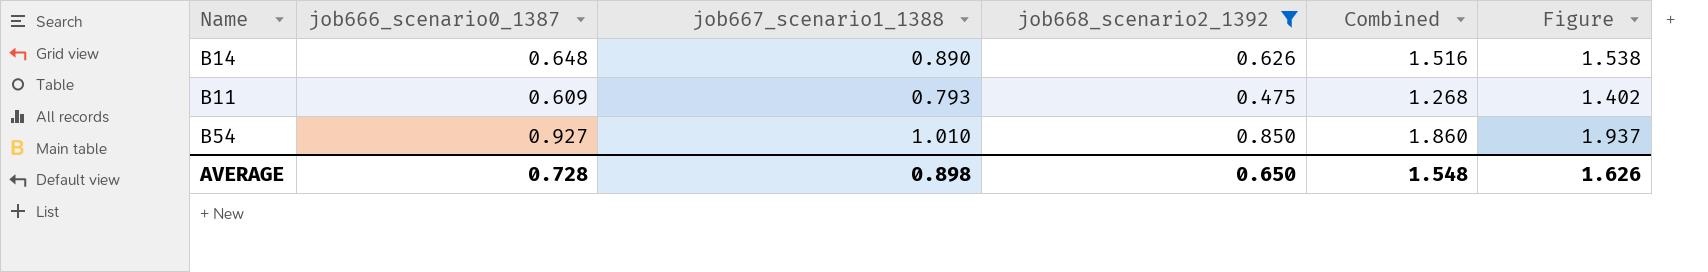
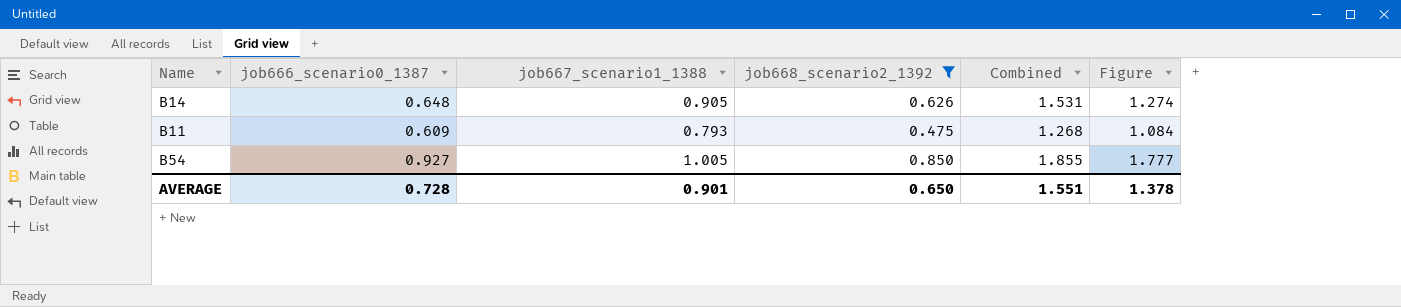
column Figure | formula: [job666_scenario0_1387] + [job667_scenario1_1388] -> [job666_scenario0_1387] + [job668_scenario2_1392]
B14 | job667_scenario1_1388: 0.890 -> 0.905
B14 | Combined: 1.516 -> 1.531
B54 | job667_scenario1_1388: 1.010 -> 1.005
B54 | Combined: 1.860 -> 1.855
AVERAGE | job667_scenario1_1388: 0.898 -> 0.901
AVERAGE | Combined: 1.548 -> 1.551
AVERAGE | Figure: 1.626 -> 1.378

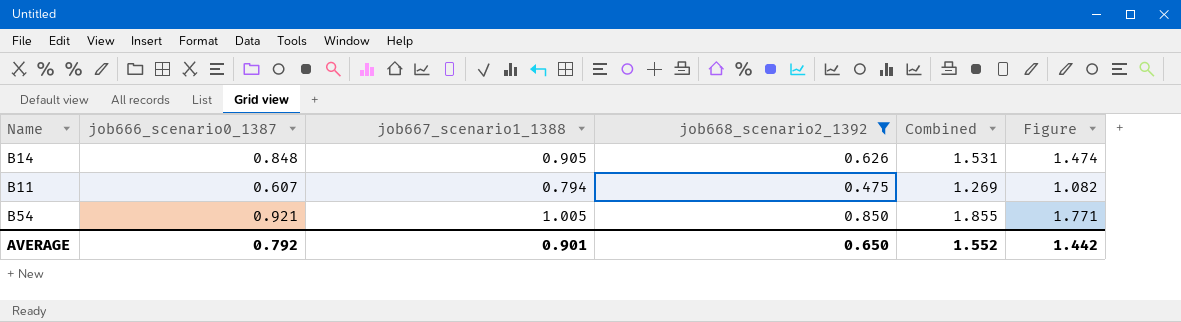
B14 | job666_scenario0_1387: 0.648 -> 0.848
B14 | Figure: 1.274 -> 1.474
B11 | job666_scenario0_1387: 0.609 -> 0.607
B11 | job667_scenario1_1388: 0.793 -> 0.794
B11 | Combined: 1.268 -> 1.269
B11 | Figure: 1.084 -> 1.082
B54 | job666_scenario0_1387: 0.927 -> 0.921
B54 | Figure: 1.777 -> 1.771
AVERAGE | job666_scenario0_1387: 0.728 -> 0.792
AVERAGE | Combined: 1.551 -> 1.552
AVERAGE | Figure: 1.378 -> 1.442

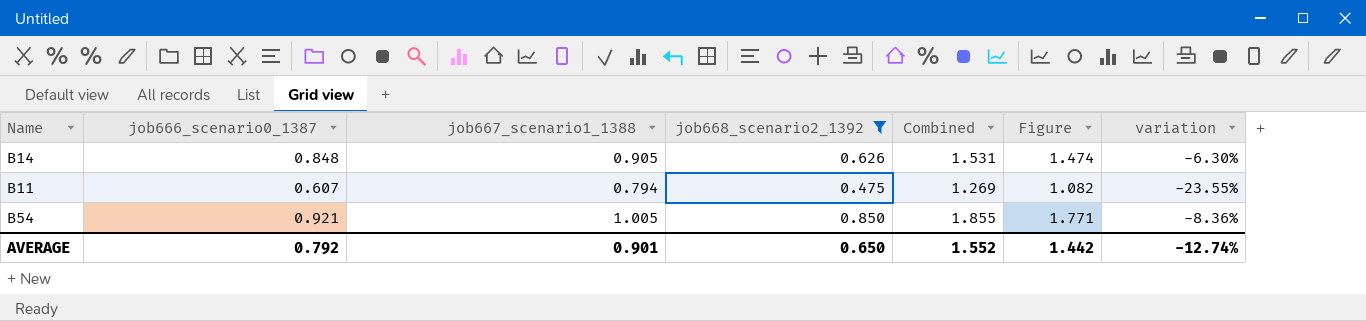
column variation | formula: none -> ([job666_scenario0_1387] - [job667_scenario1_1388]) / [job667_scenario1_1388]

